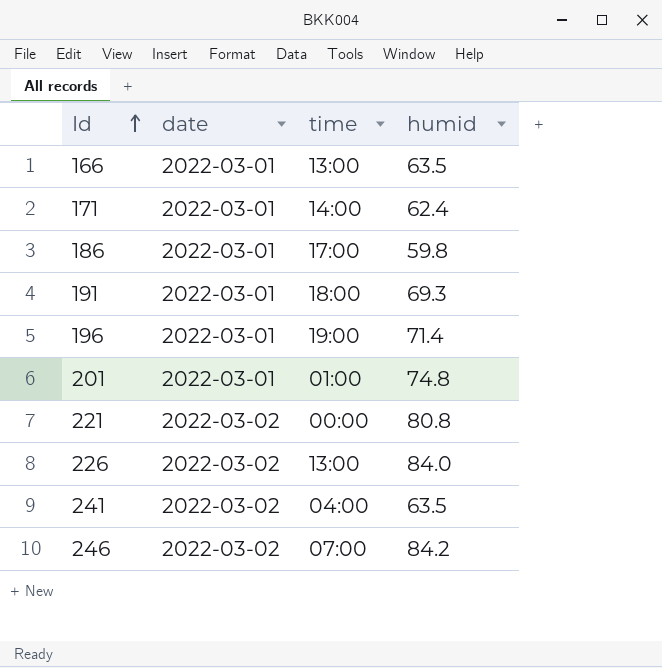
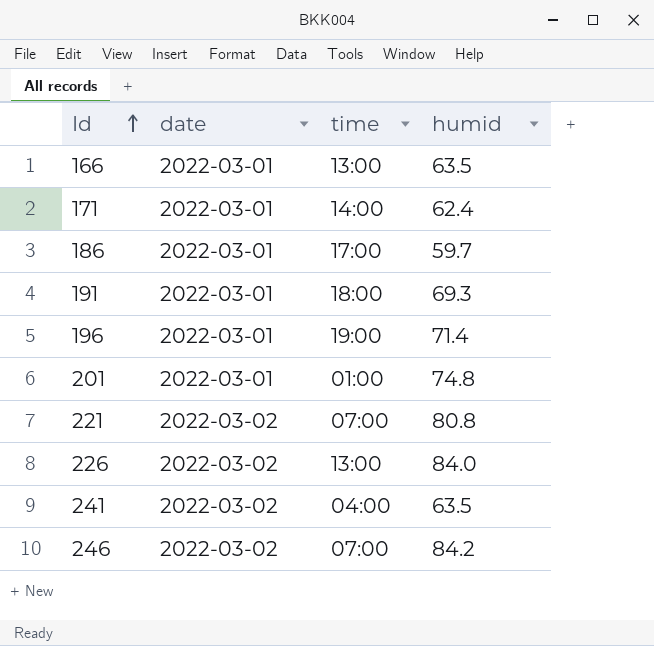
186 | humid: 59.8 -> 59.7
221 | time: 00:00 -> 07:00

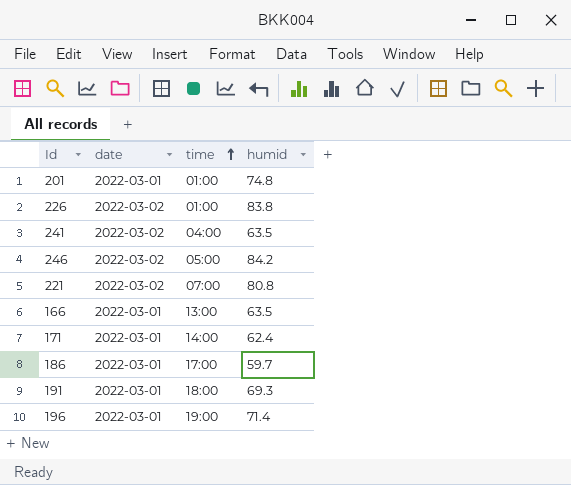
row order: Id ascending -> time ascending
226 | time: 13:00 -> 01:00
226 | humid: 84.0 -> 83.8
246 | time: 07:00 -> 05:00

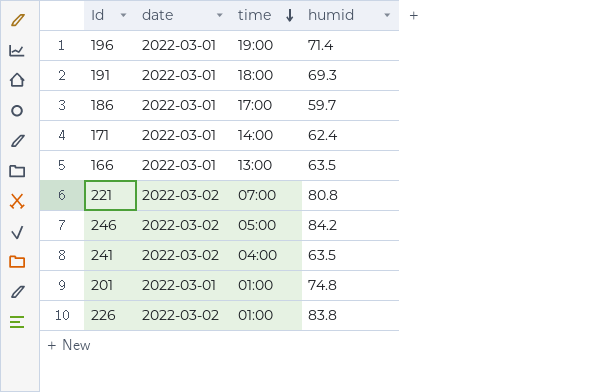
row order: time ascending -> time descending

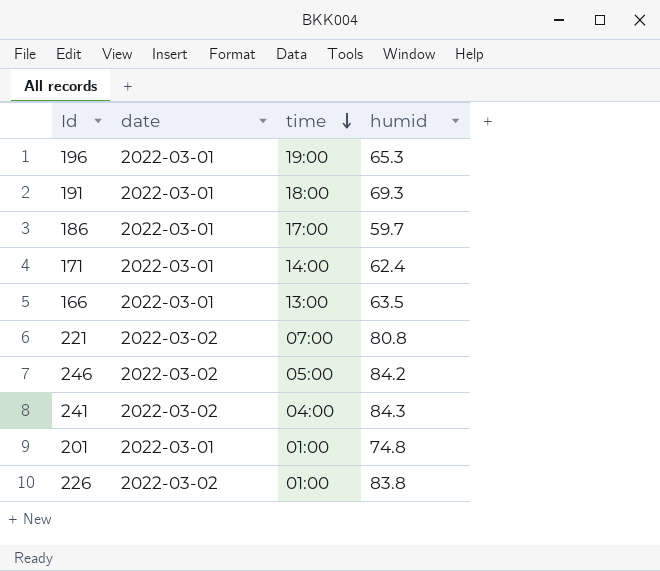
196 | humid: 71.4 -> 65.3
241 | humid: 63.5 -> 84.3

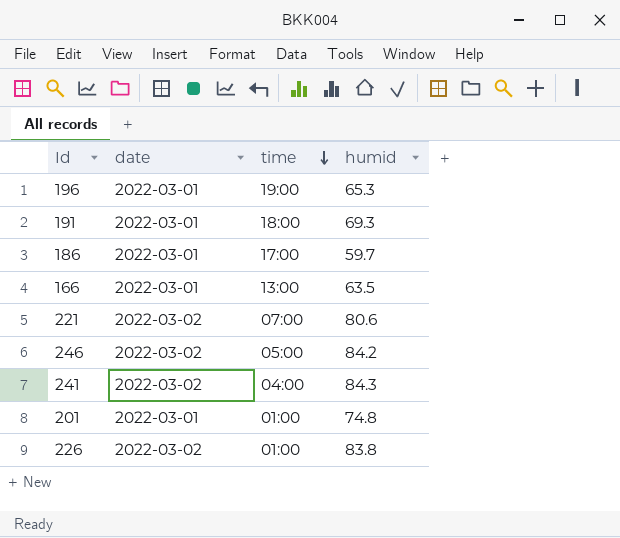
row 171: 2022-03-01 | 14:00 | 62.4 -> none
221 | humid: 80.8 -> 80.6

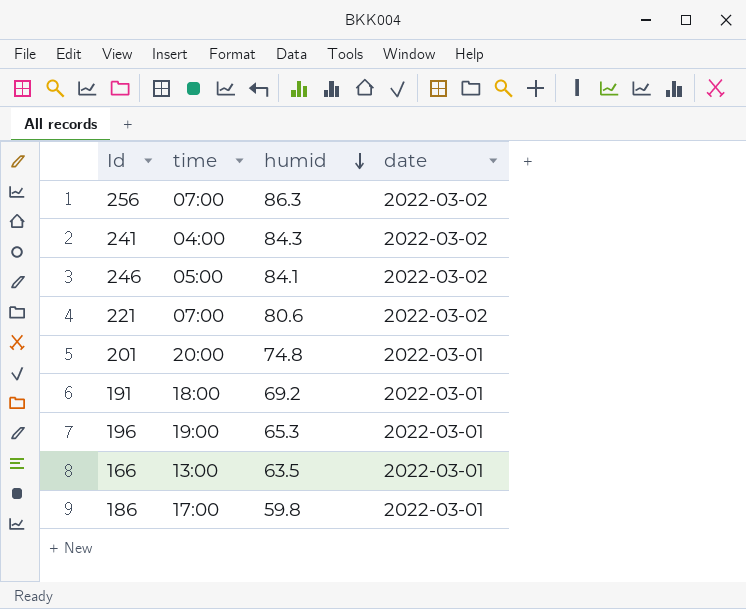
row order: time descending -> humid descending
column date | position: 2 -> 4
row 226: 2022-03-02 | 01:00 | 83.8 -> none
row 256: none -> 07:00 | 86.3 | 2022-03-02
246 | humid: 84.2 -> 84.1
201 | time: 01:00 -> 20:00
191 | humid: 69.3 -> 69.2
186 | humid: 59.7 -> 59.8

